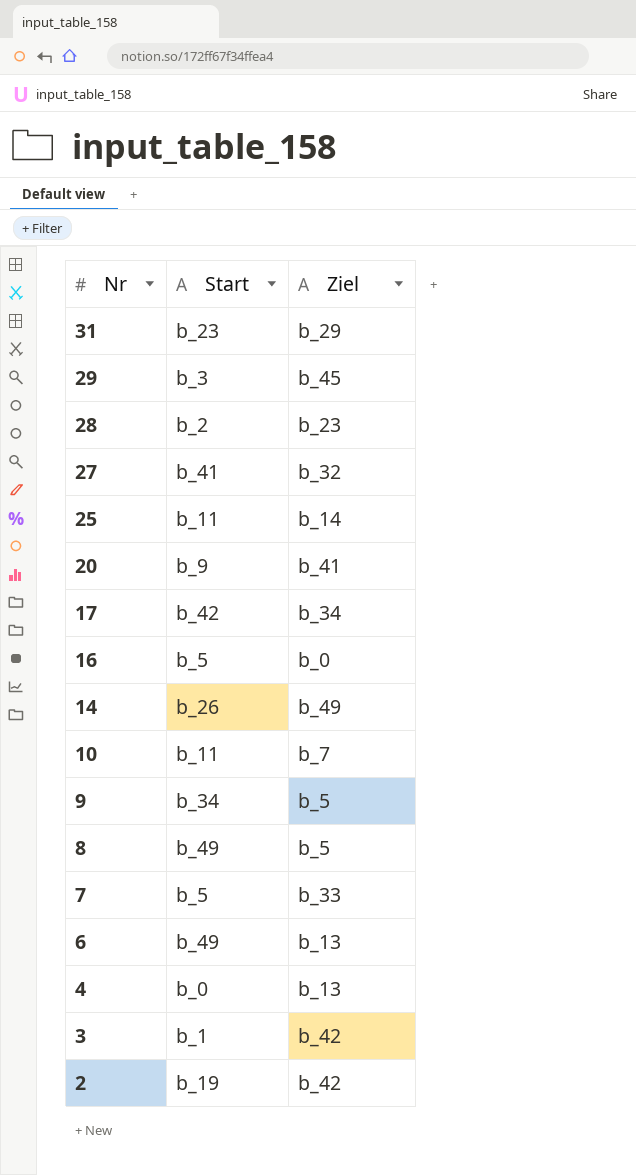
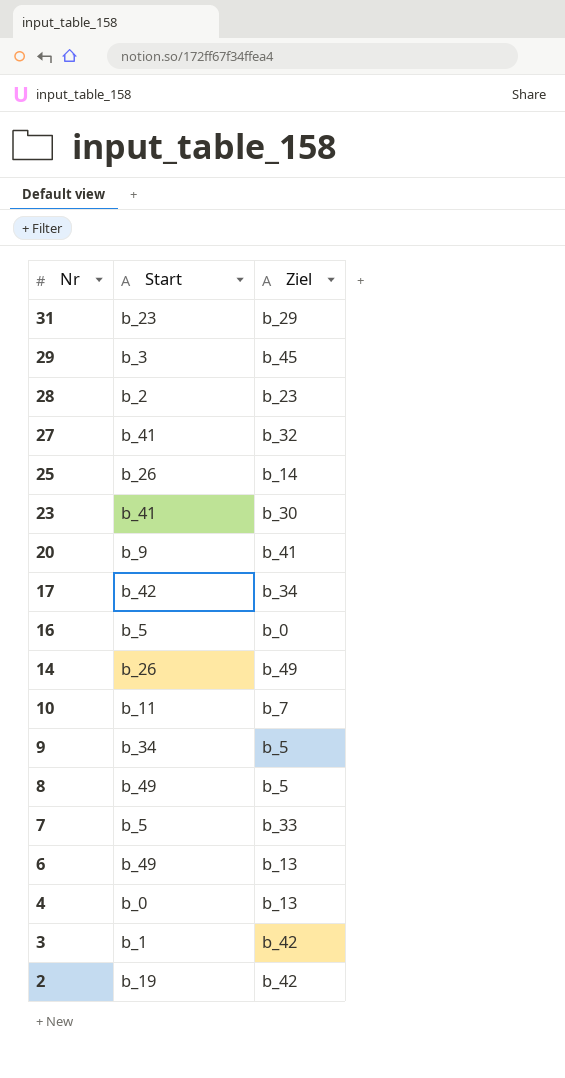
25 | Start: b_11 -> b_26
row 23: none -> b_41 | b_30

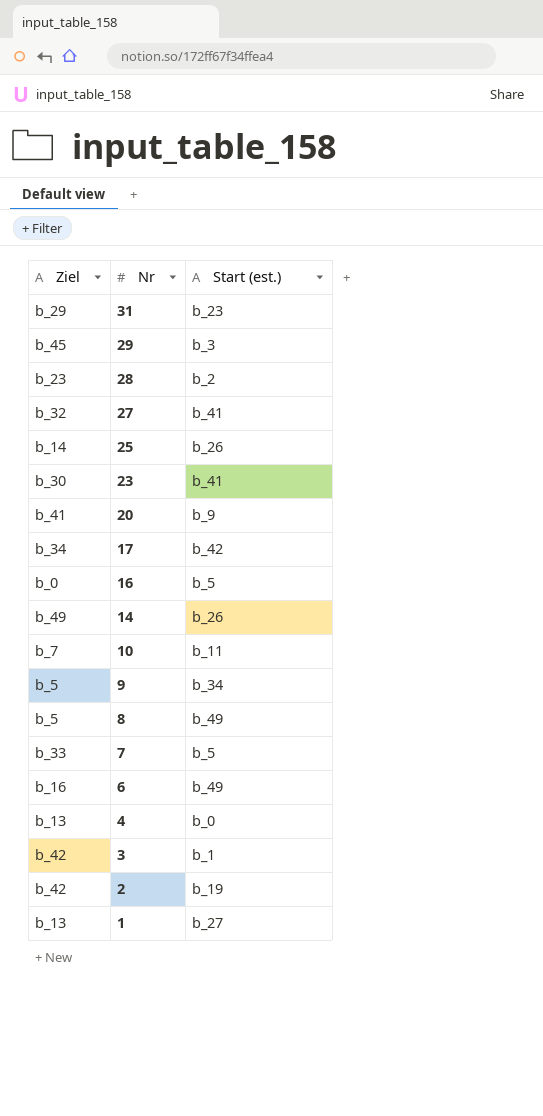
column Ziel | position: 3 -> 1
column name: Start -> Start (est.)
6 | Ziel: b_13 -> b_16
row 1: none -> b_13 | b_27

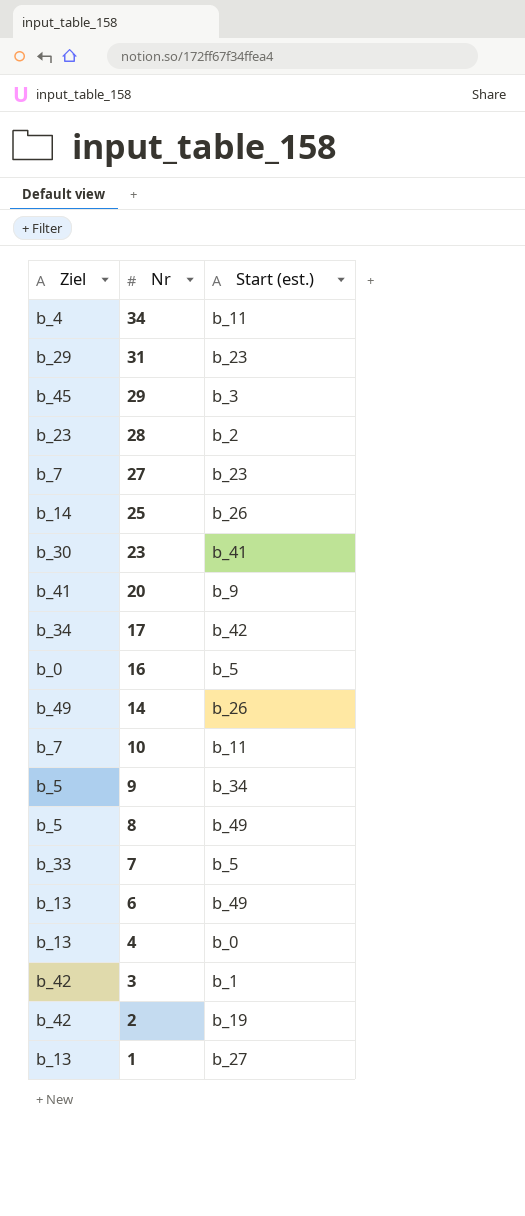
row 34: none -> b_4 | b_11
27 | Ziel: b_32 -> b_7
27 | Start (est.): b_41 -> b_23
6 | Ziel: b_16 -> b_13

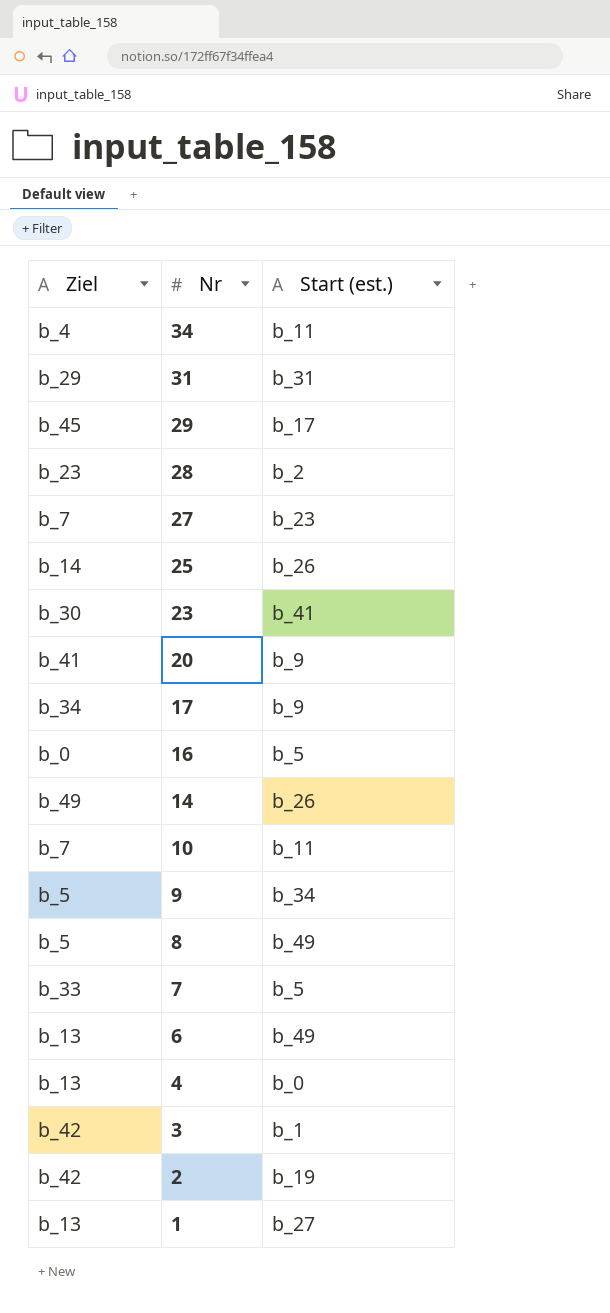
31 | Start (est.): b_23 -> b_31
29 | Start (est.): b_3 -> b_17
17 | Start (est.): b_42 -> b_9

